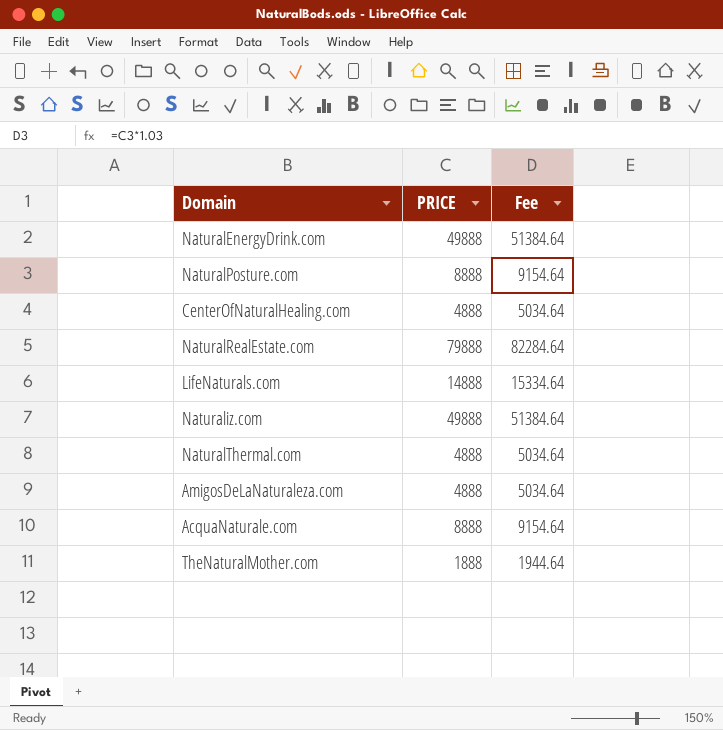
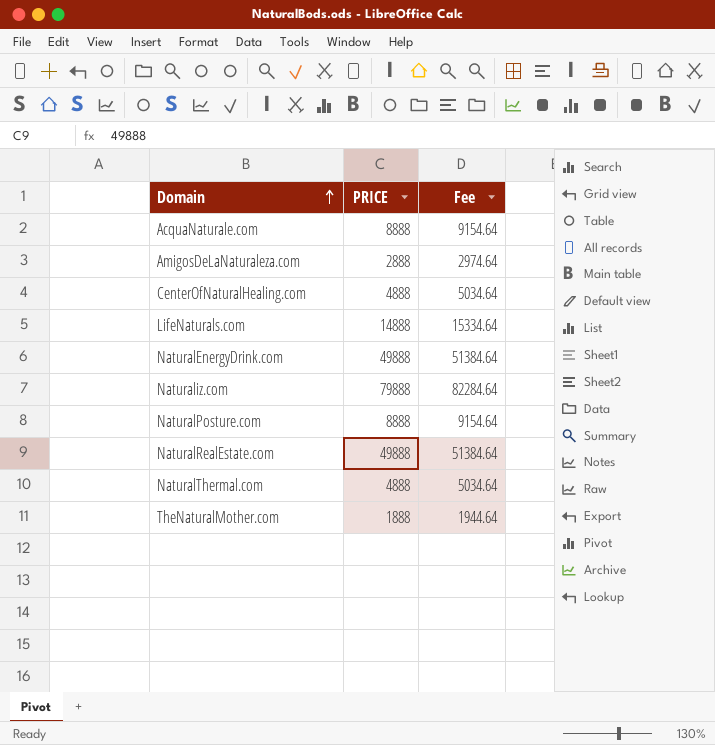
row order: none -> Domain ascending
AmigosDeLaNaturaleza.com | PRICE: 4888 -> 2888
AmigosDeLaNaturaleza.com | Fee: 5034.64 -> 2974.64
Naturaliz.com | PRICE: 49888 -> 79888
Naturaliz.com | Fee: 51384.64 -> 82284.64
NaturalRealEstate.com | PRICE: 79888 -> 49888
NaturalRealEstate.com | Fee: 82284.64 -> 51384.64

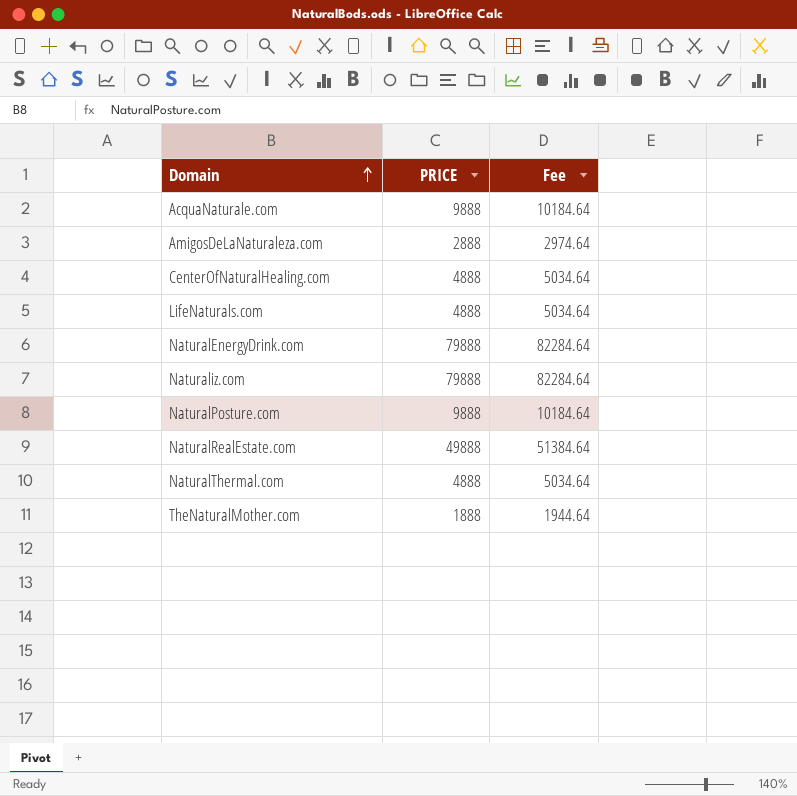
AcquaNaturale.com | PRICE: 8888 -> 9888
AcquaNaturale.com | Fee: 9154.64 -> 10184.64
LifeNaturals.com | PRICE: 14888 -> 4888
LifeNaturals.com | Fee: 15334.64 -> 5034.64
NaturalEnergyDrink.com | PRICE: 49888 -> 79888
NaturalEnergyDrink.com | Fee: 51384.64 -> 82284.64
NaturalPosture.com | PRICE: 8888 -> 9888
NaturalPosture.com | Fee: 9154.64 -> 10184.64

